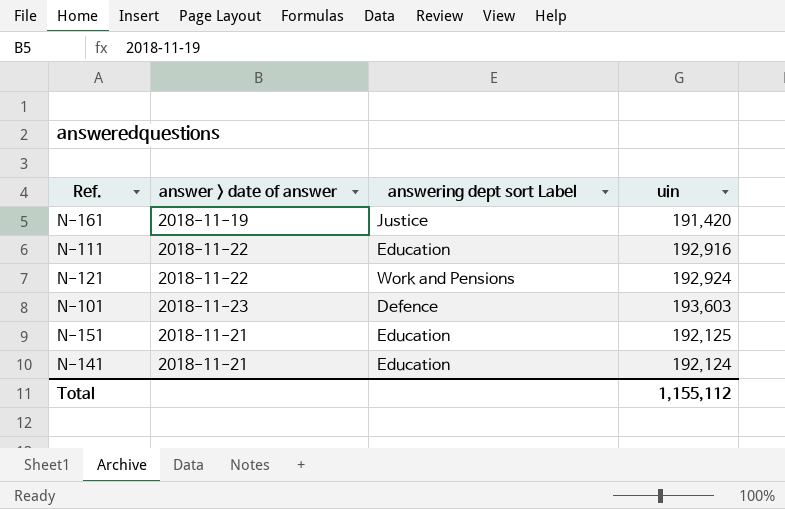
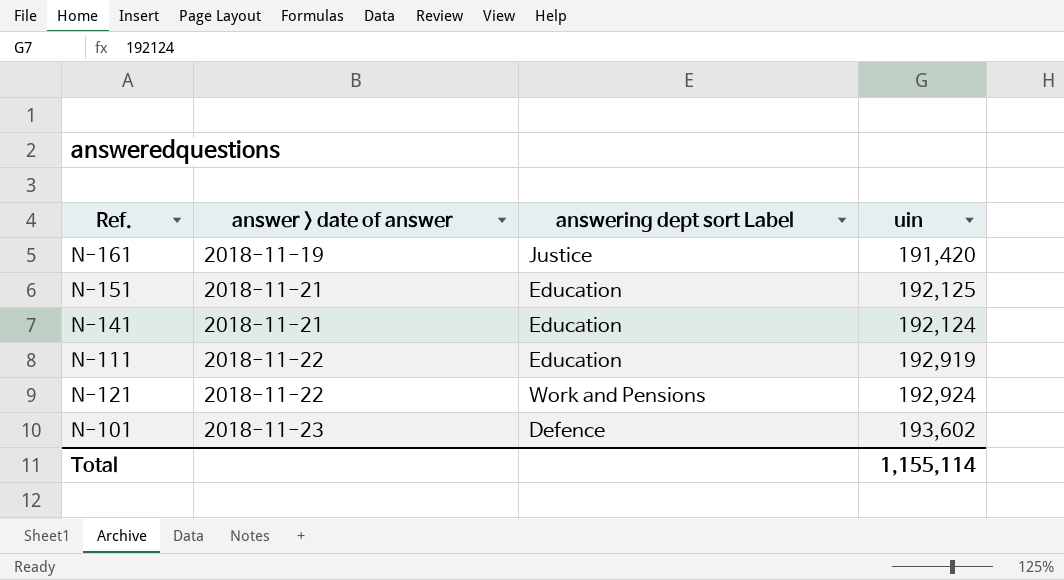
row order: none -> answer > date of answer ascending
N-111 | uin: 192,916 -> 192,919
N-101 | uin: 193,603 -> 193,602
Total | uin: 1,155,112 -> 1,155,114

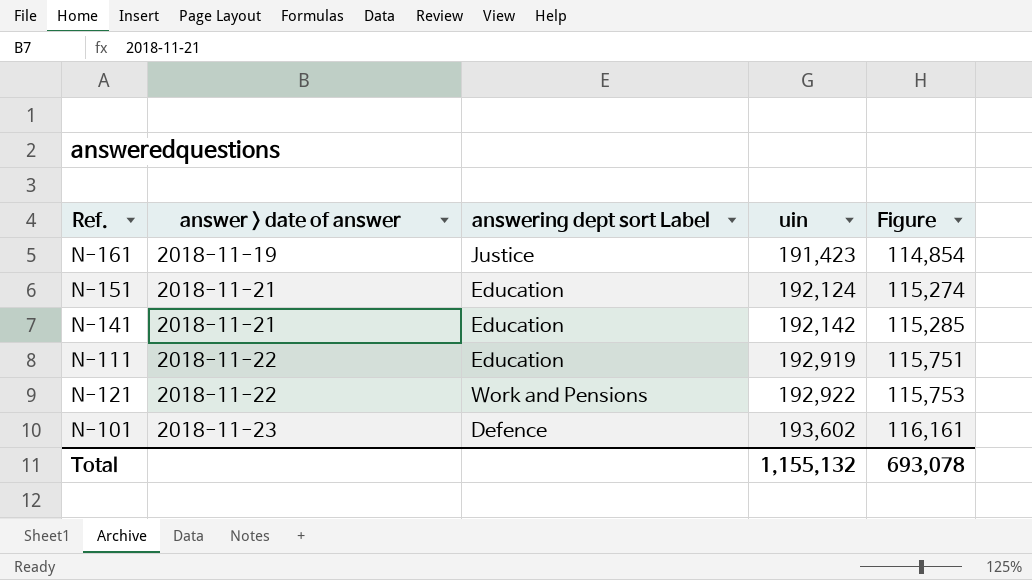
column Figure | formula: none -> [uin] * 0.6
N-161 | uin: 191,420 -> 191,423
N-151 | uin: 192,125 -> 192,124
N-141 | uin: 192,124 -> 192,142
N-121 | uin: 192,924 -> 192,922
Total | uin: 1,155,114 -> 1,155,132

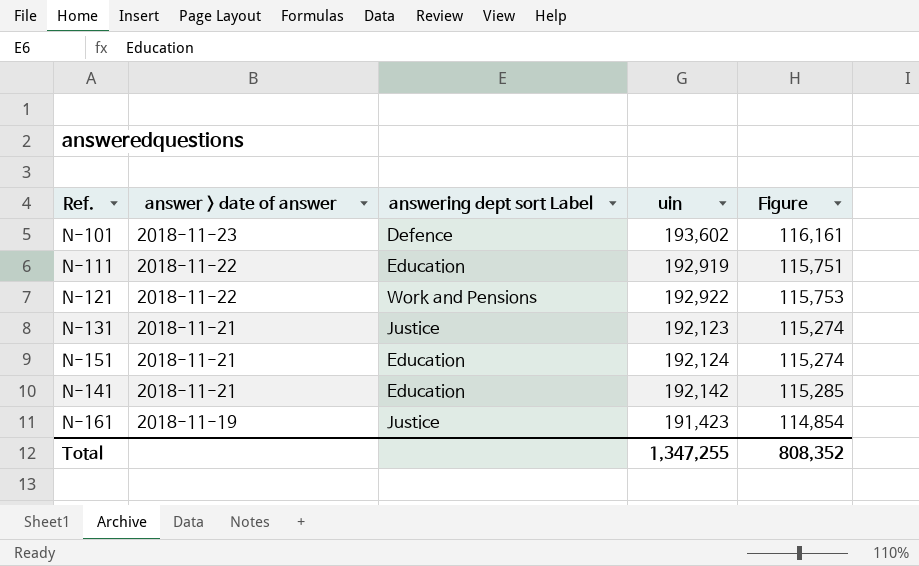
row order: answer > date of answer ascending -> answer > date of answer descending
row N-131: none -> 2018-11-21 | Justice | 192,123 | 115,274
Total | uin: 1,155,132 -> 1,347,255
Total | Figure: 693,078 -> 808,352

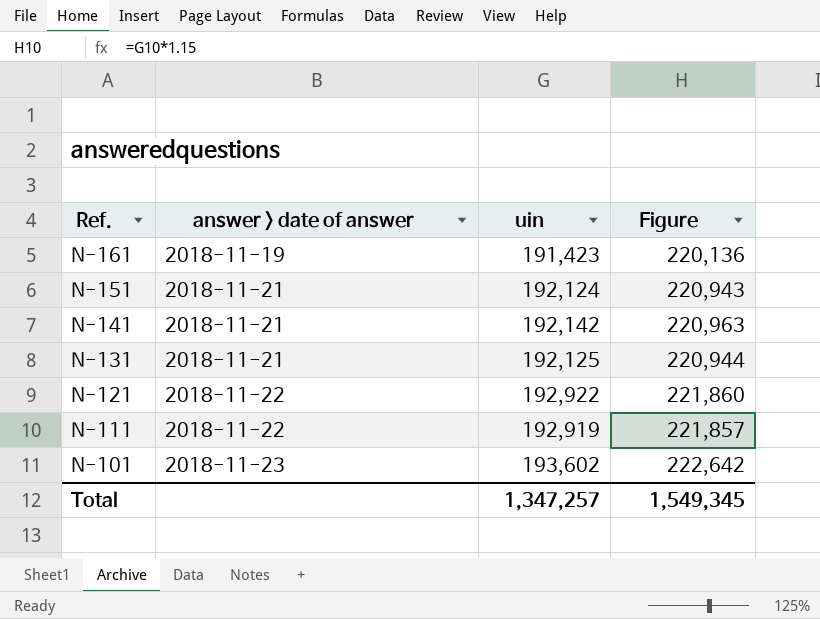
row order: answer > date of answer descending -> Ref. descending
column answering dept sort Label | position: 3 -> none
column Figure | formula: [uin] * 0.6 -> [uin] * 1.15
N-131 | uin: 192,123 -> 192,125
Total | uin: 1,347,255 -> 1,347,257
Total | Figure: 808,352 -> 1,549,345

